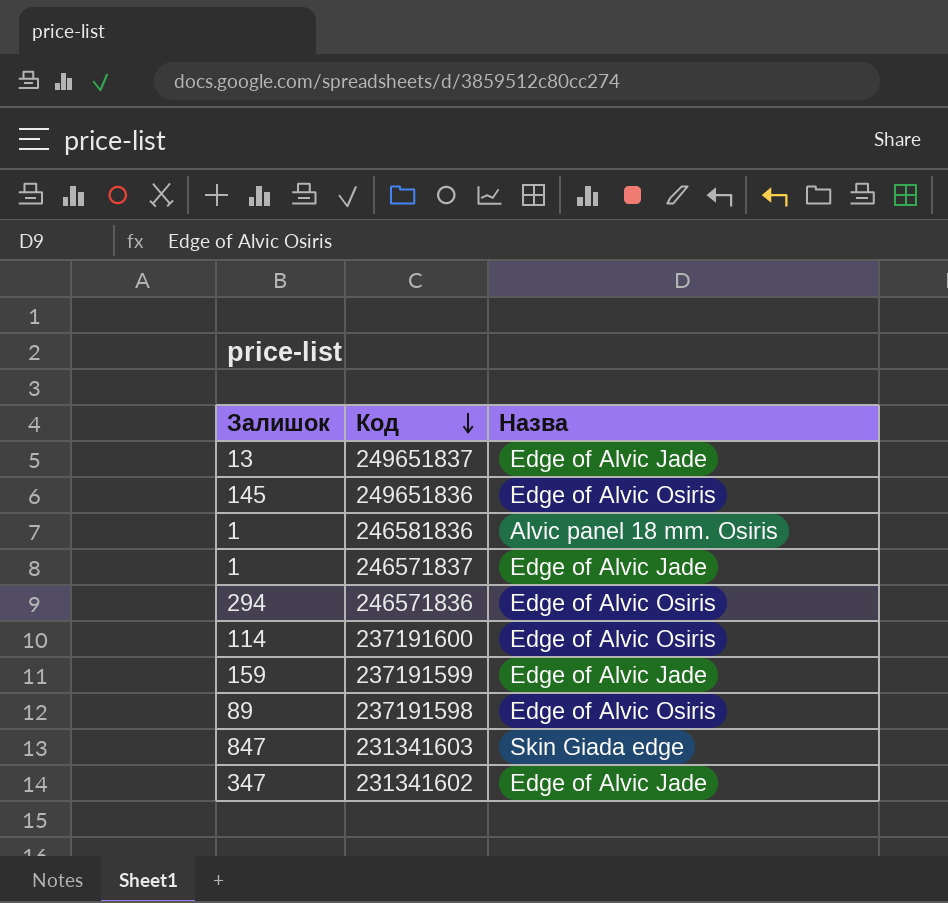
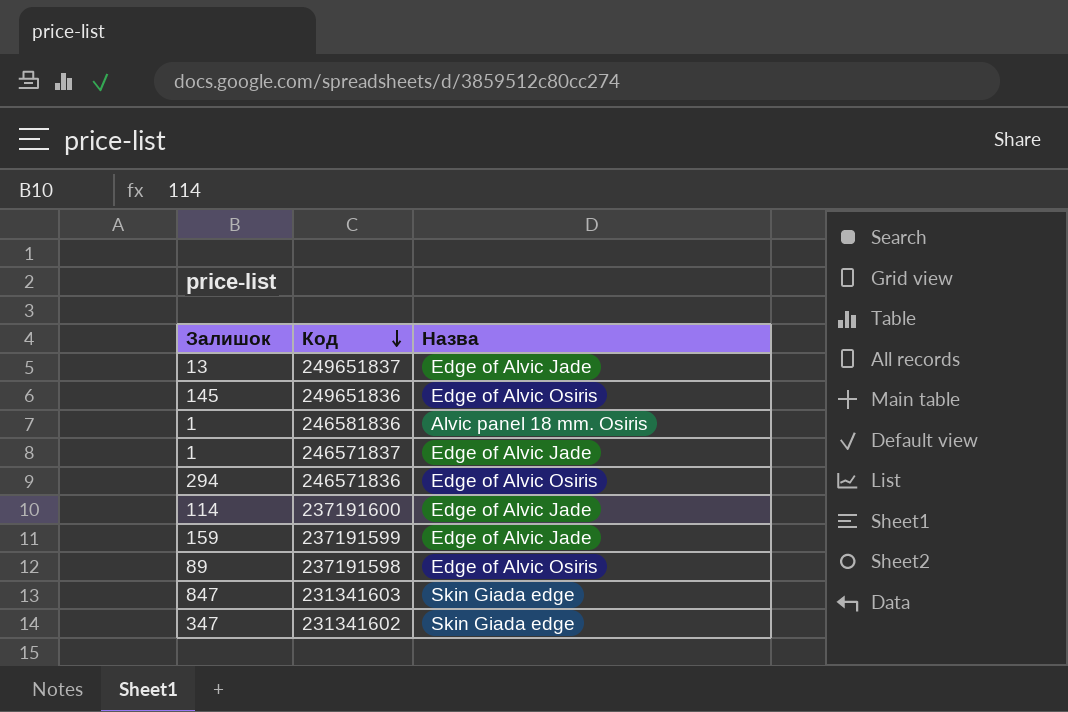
237191600 | Назва: Edge of Alvic Osiris -> Edge of Alvic Jade
231341602 | Назва: Edge of Alvic Jade -> Skin Giada edge

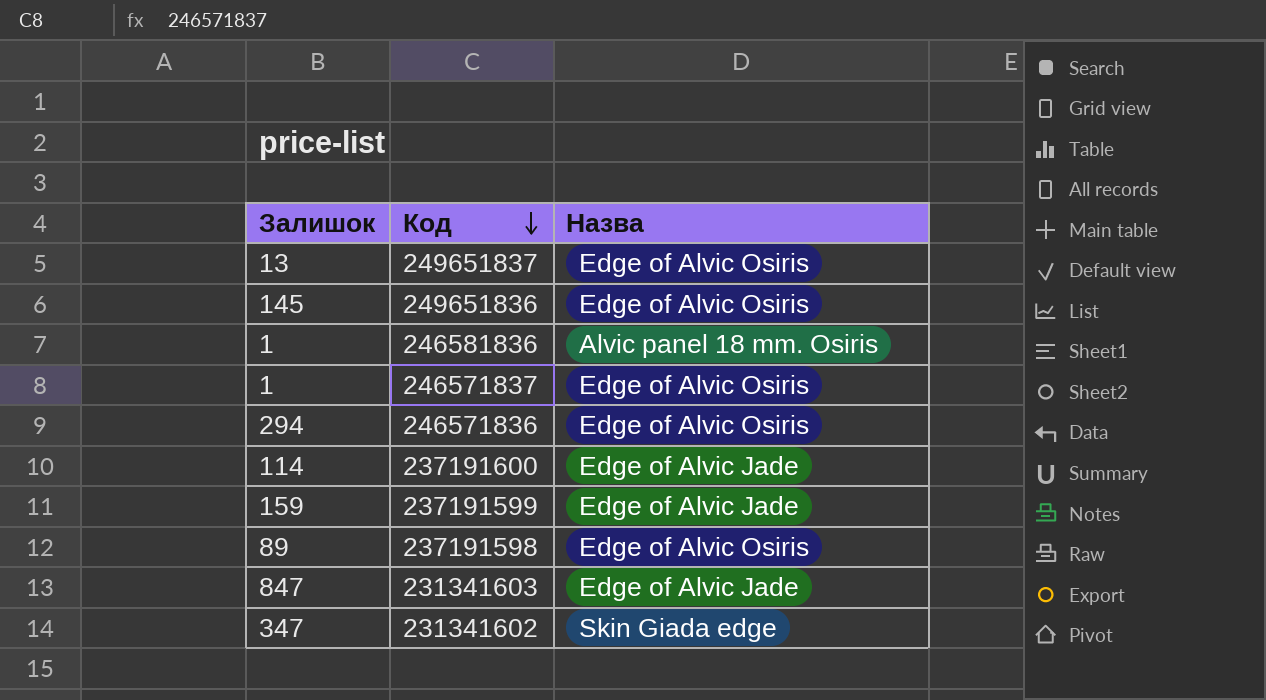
249651837 | Назва: Edge of Alvic Jade -> Edge of Alvic Osiris
246571837 | Назва: Edge of Alvic Jade -> Edge of Alvic Osiris
231341603 | Назва: Skin Giada edge -> Edge of Alvic Jade

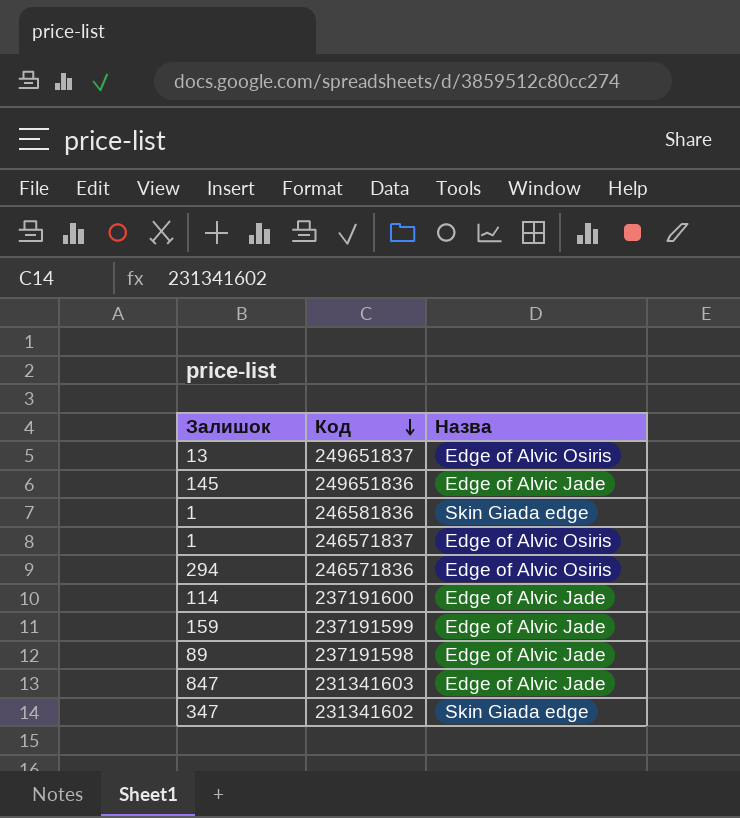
249651836 | Назва: Edge of Alvic Osiris -> Edge of Alvic Jade
246581836 | Назва: Alvic panel 18 mm. Osiris -> Skin Giada edge
237191598 | Назва: Edge of Alvic Osiris -> Edge of Alvic Jade

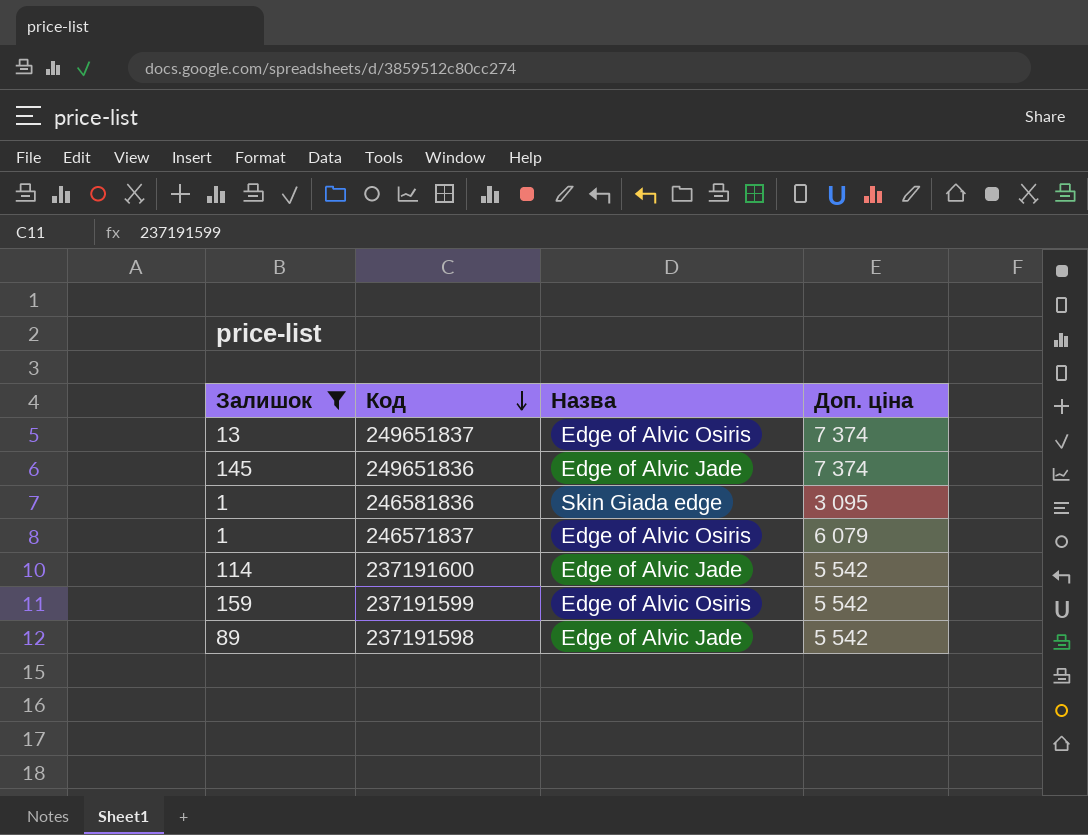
filter: none -> Залишок <= 159
column Доп. ціна | position: none -> 4
237191599 | Назва: Edge of Alvic Jade -> Edge of Alvic Osiris

